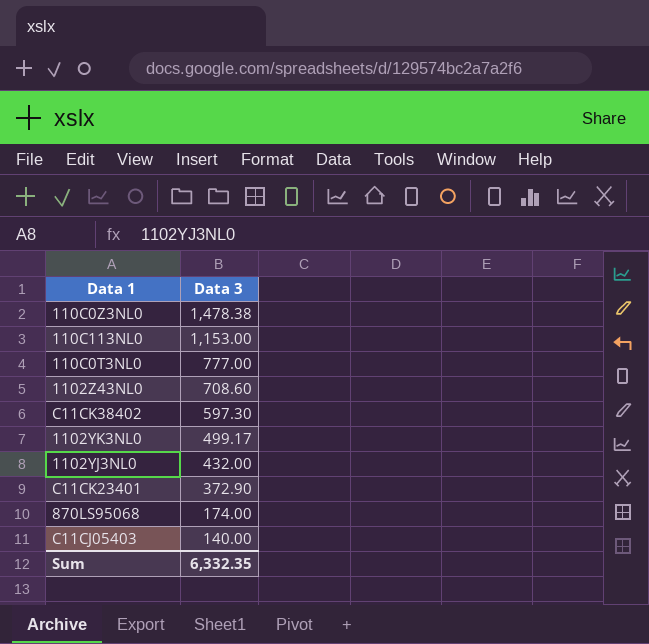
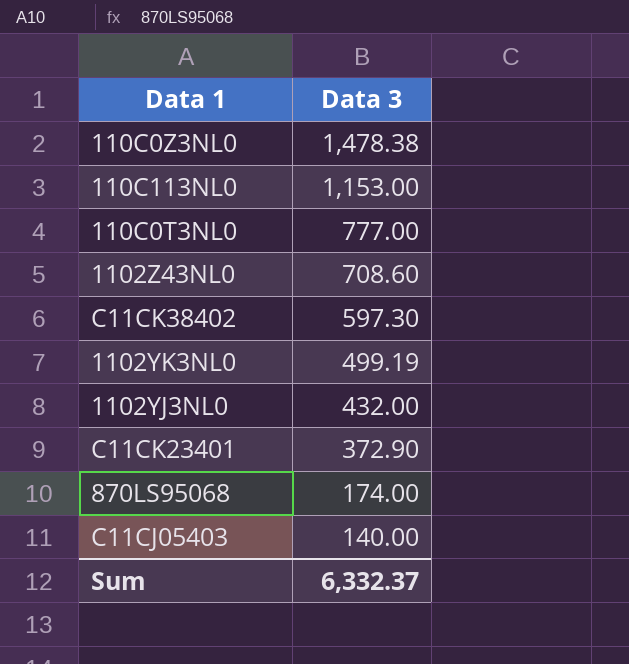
1102YK3NL0 | Data 3: 499.17 -> 499.19
Sum | Data 3: 6,332.35 -> 6,332.37

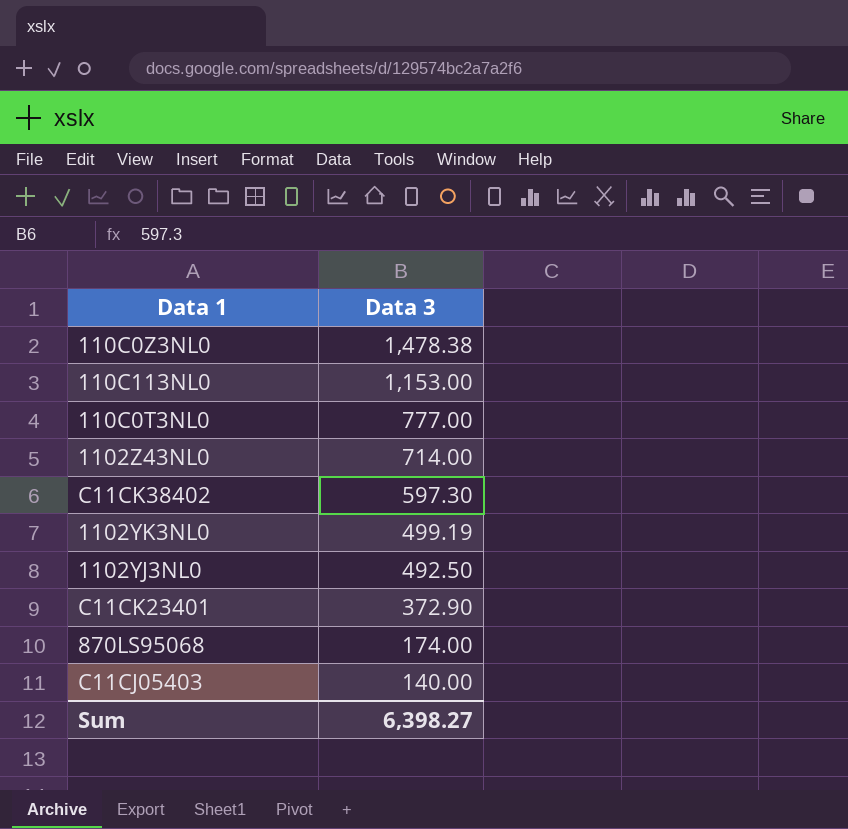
1102Z43NL0 | Data 3: 708.60 -> 714.00
1102YJ3NL0 | Data 3: 432.00 -> 492.50
Sum | Data 3: 6,332.37 -> 6,398.27

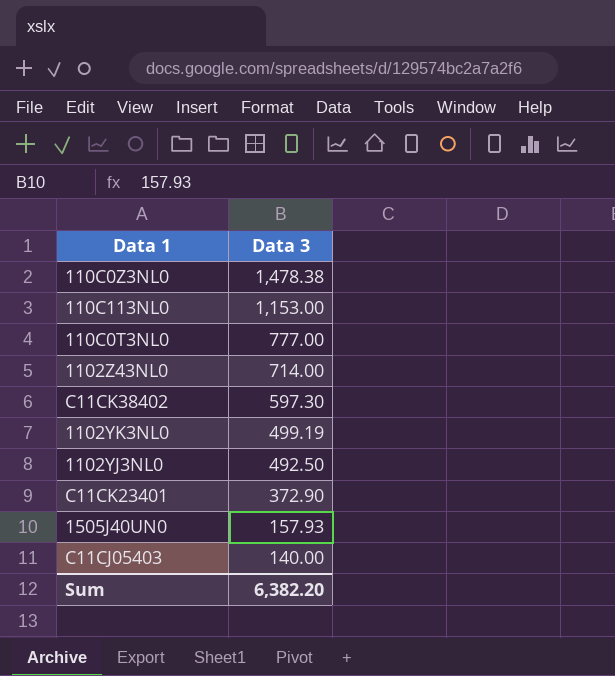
row 870LS95068: 174.00 -> none
row 1505J40UN0: none -> 157.93
Sum | Data 3: 6,398.27 -> 6,382.20

